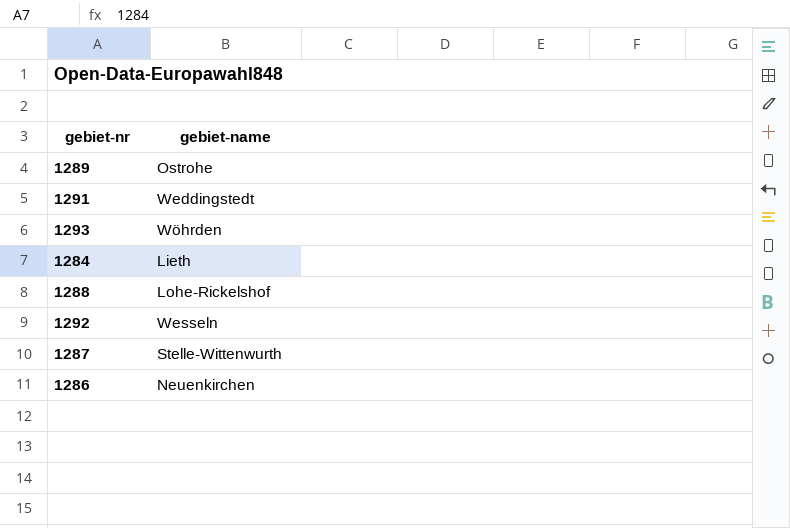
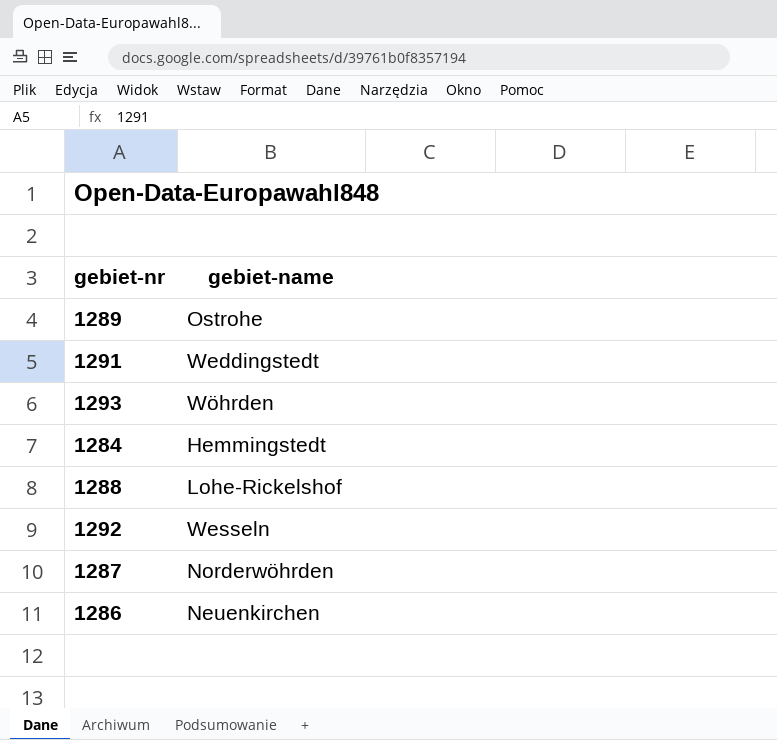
1284 | gebiet-name: Lieth -> Hemmingstedt
1287 | gebiet-name: Stelle-Wittenwurth -> Norderwöhrden

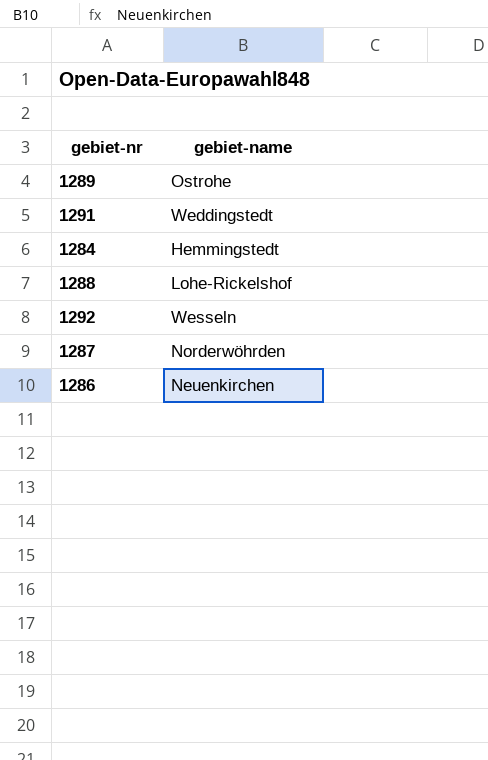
row 1293: Wöhrden -> none

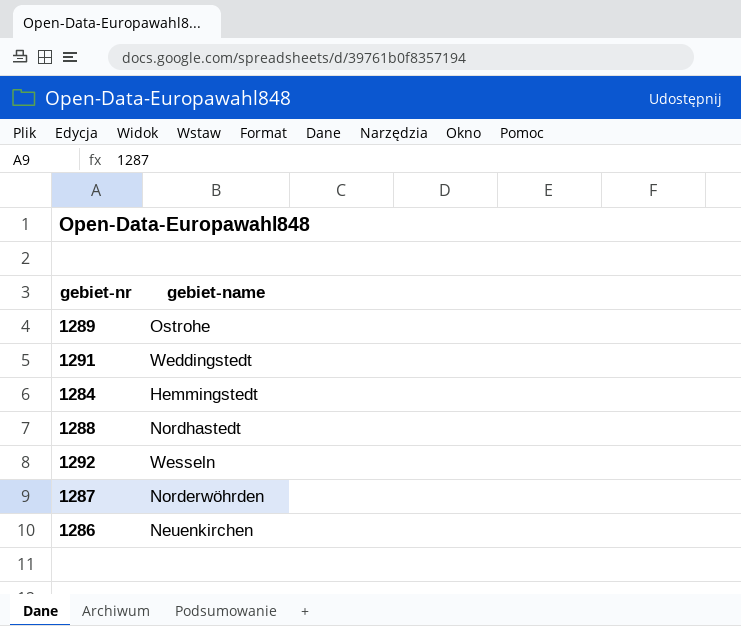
1288 | gebiet-name: Lohe-Rickelshof -> Nordhastedt

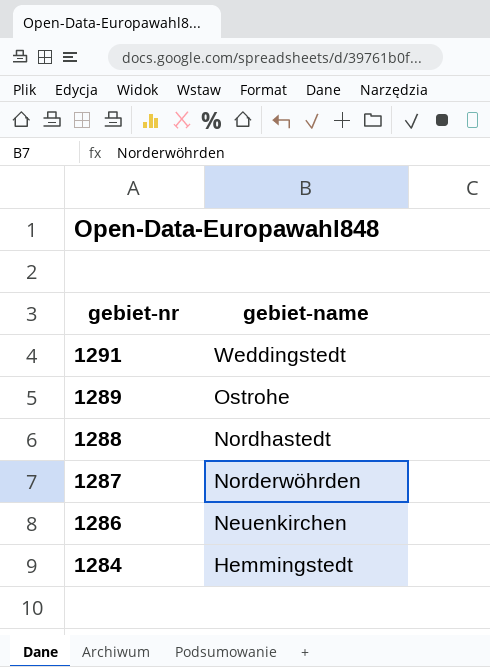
row order: none -> gebiet-nr descending
row 1292: Wesseln -> none

